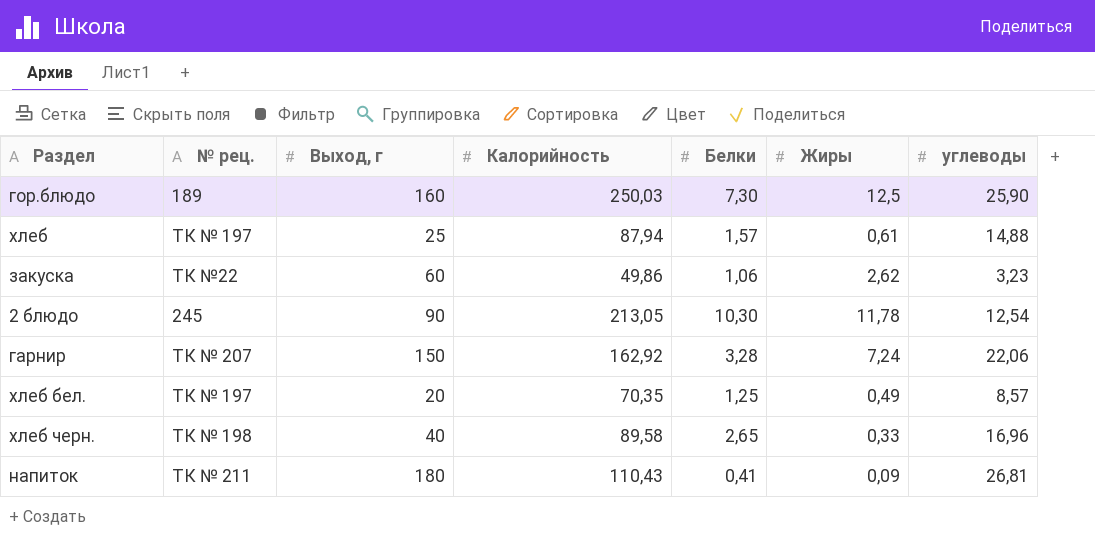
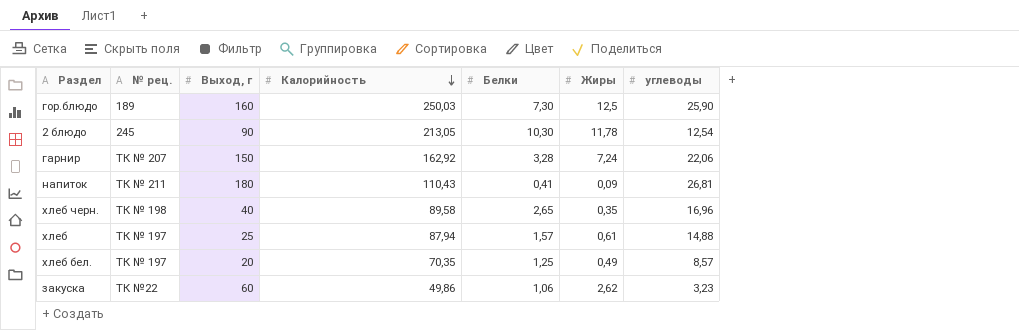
row order: none -> Калорийность descending
хлеб черн. | Жиры: 0,33 -> 0,35

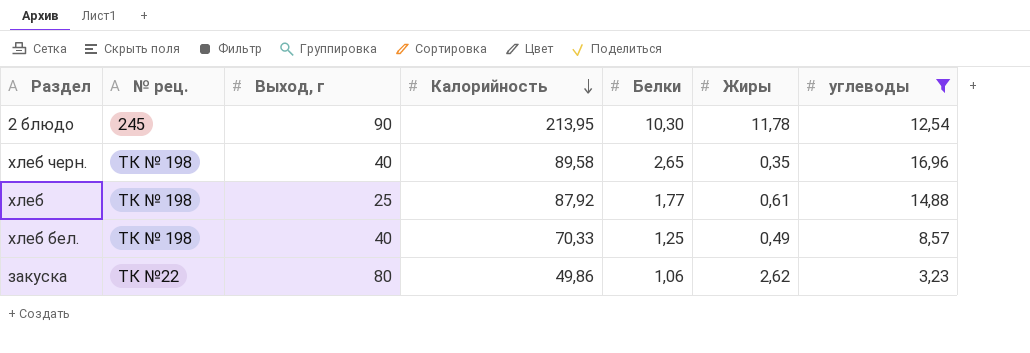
filter: none -> углеводы <= 16,96
2 блюдо | Калорийность: 213,05 -> 213,95
хлеб | № рец.: ТК № 197 -> ТК № 198
хлеб | Калорийность: 87,94 -> 87,92
хлеб | Белки: 1,57 -> 1,77
хлеб бел. | № рец.: ТК № 197 -> ТК № 198
хлеб бел. | Выход, г: 20 -> 40
хлеб бел. | Калорийность: 70,35 -> 70,33
закуска | Выход, г: 60 -> 80

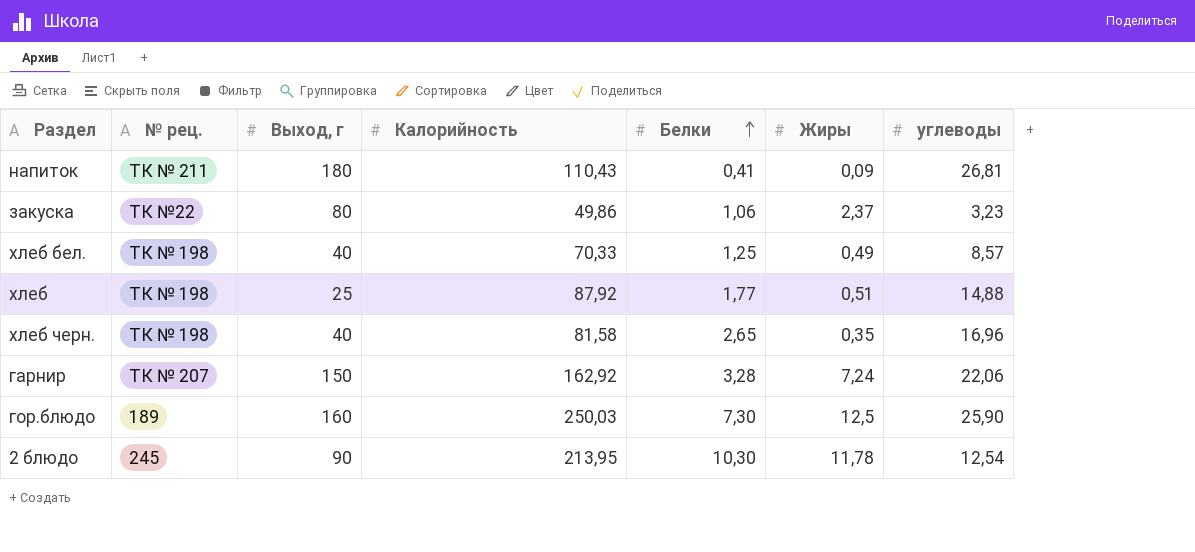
filter: углеводы <= 16,96 -> none
row order: Калорийность descending -> Белки ascending
закуска | Жиры: 2,62 -> 2,37
хлеб | Жиры: 0,61 -> 0,51
хлеб черн. | Калорийность: 89,58 -> 81,58

